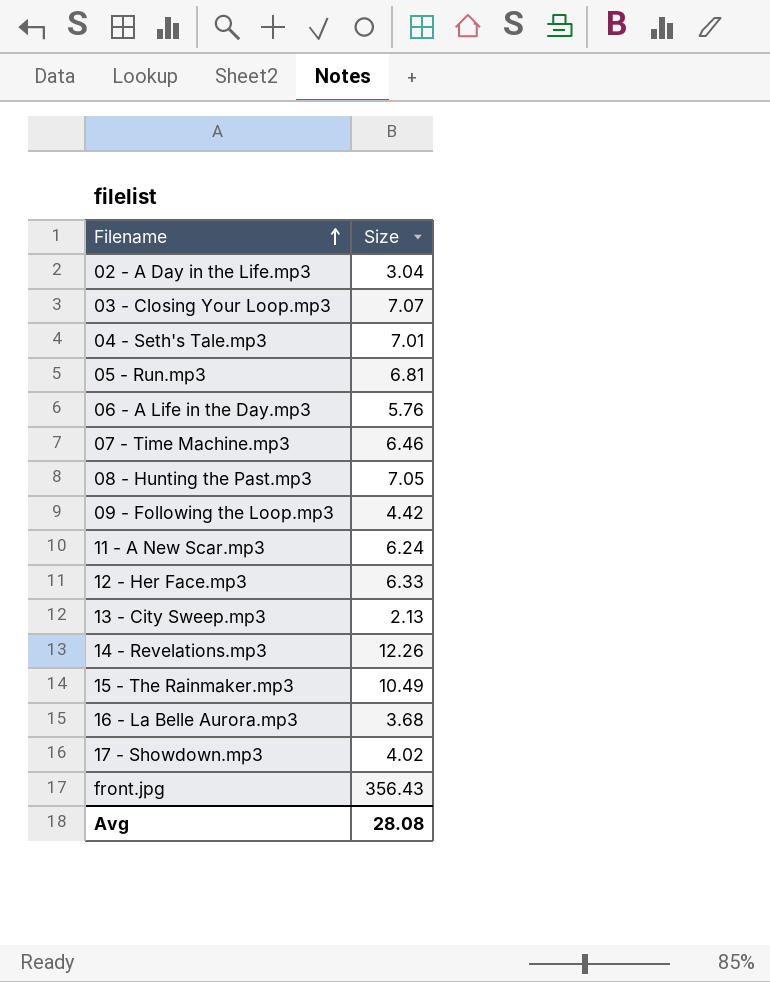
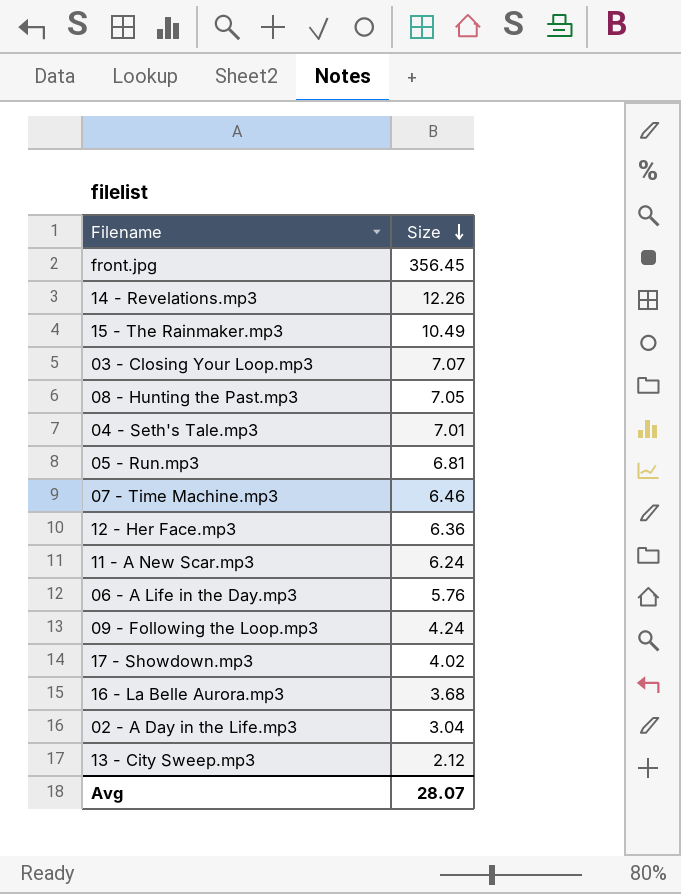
row order: Filename ascending -> Size descending
front.jpg | Size: 356.43 -> 356.45
12 - Her Face.mp3 | Size: 6.33 -> 6.36
09 - Following the Loop.mp3 | Size: 4.42 -> 4.24
13 - City Sweep.mp3 | Size: 2.13 -> 2.12
Avg | Size: 28.08 -> 28.07

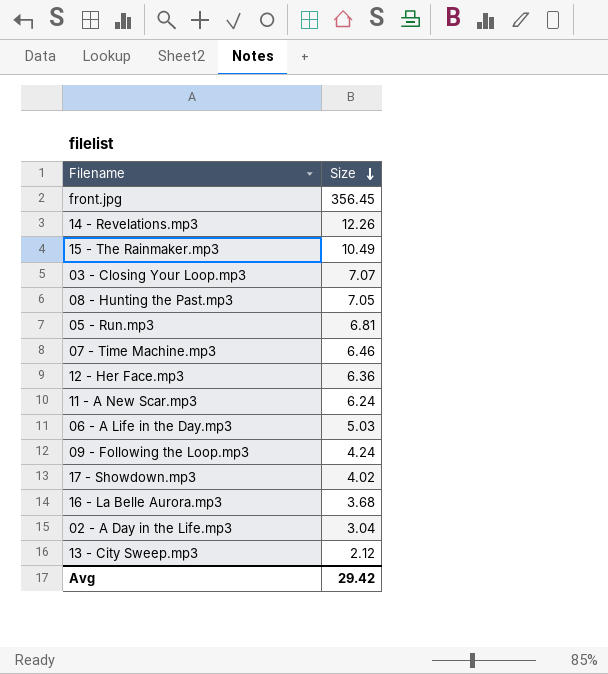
row 04 - Seth's Tale.mp3: 7.01 -> none
06 - A Life in the Day.mp3 | Size: 5.76 -> 5.03
Avg | Size: 28.07 -> 29.42

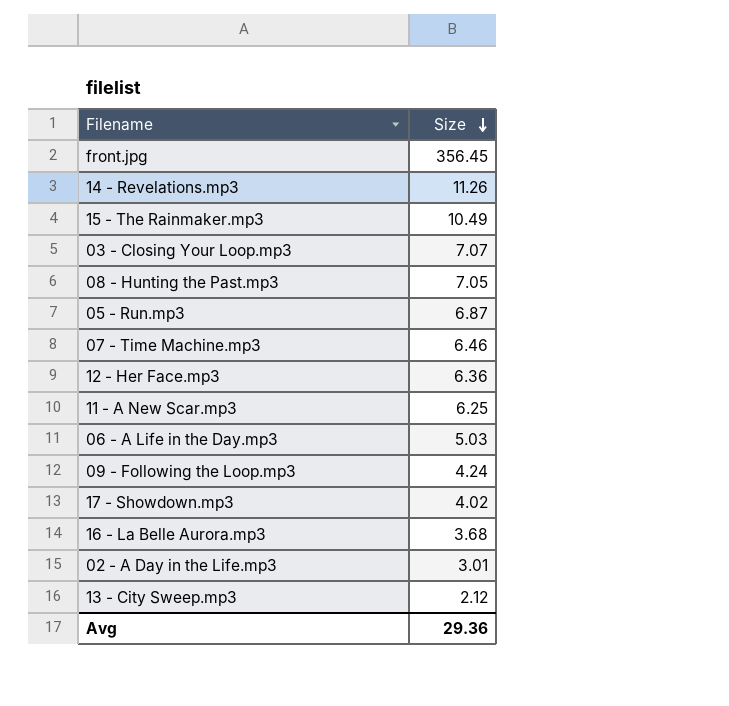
14 - Revelations.mp3 | Size: 12.26 -> 11.26
05 - Run.mp3 | Size: 6.81 -> 6.87
11 - A New Scar.mp3 | Size: 6.24 -> 6.25
02 - A Day in the Life.mp3 | Size: 3.04 -> 3.01
Avg | Size: 29.42 -> 29.36

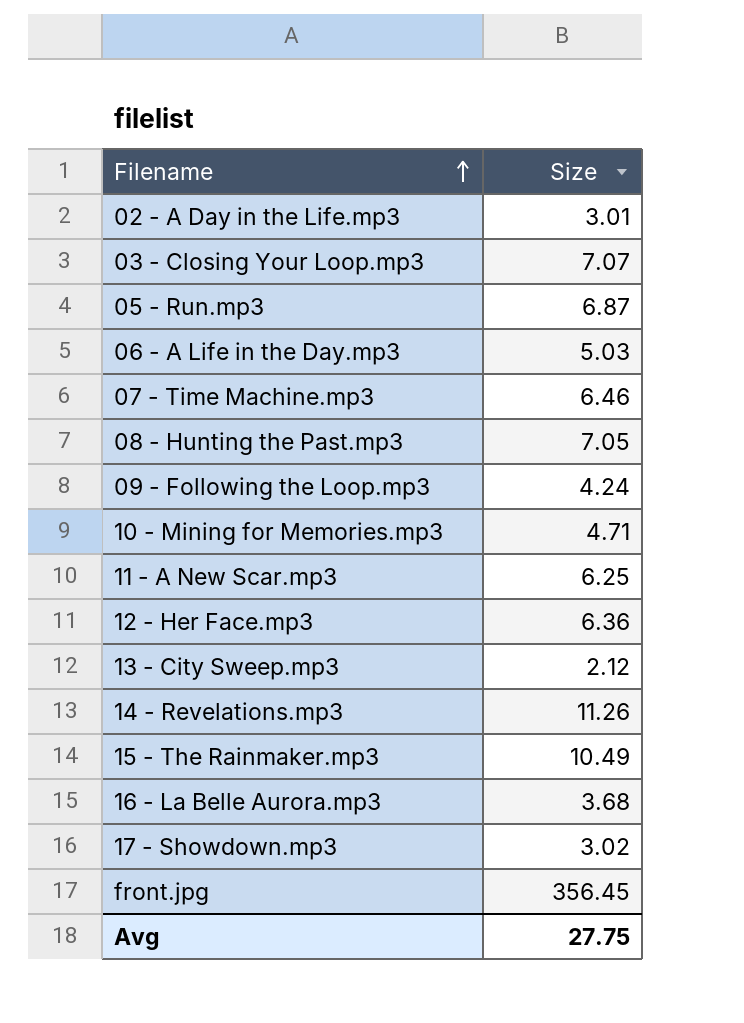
row order: Size descending -> Filename ascending
row 10 - Mining for Memories.mp3: none -> 4.71
17 - Showdown.mp3 | Size: 4.02 -> 3.02
Avg | Size: 29.36 -> 27.75

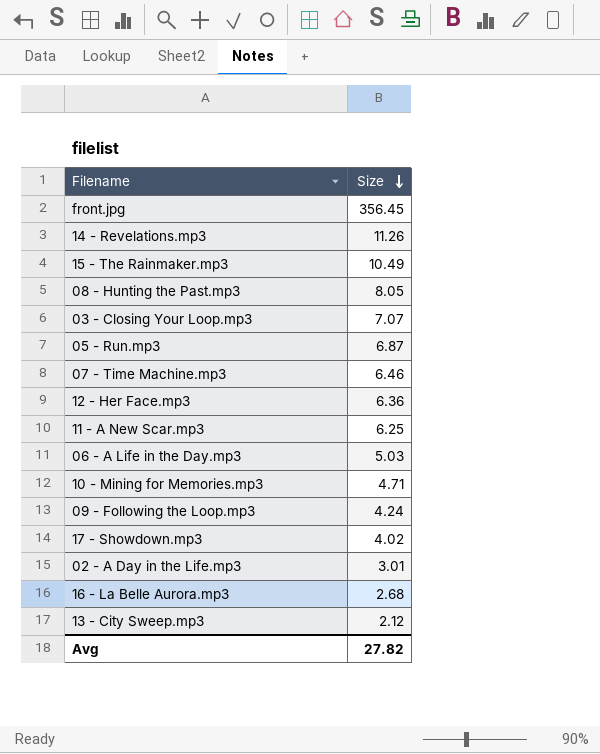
row order: Filename ascending -> Size descending
08 - Hunting the Past.mp3 | Size: 7.05 -> 8.05
17 - Showdown.mp3 | Size: 3.02 -> 4.02
16 - La Belle Aurora.mp3 | Size: 3.68 -> 2.68
Avg | Size: 27.75 -> 27.82

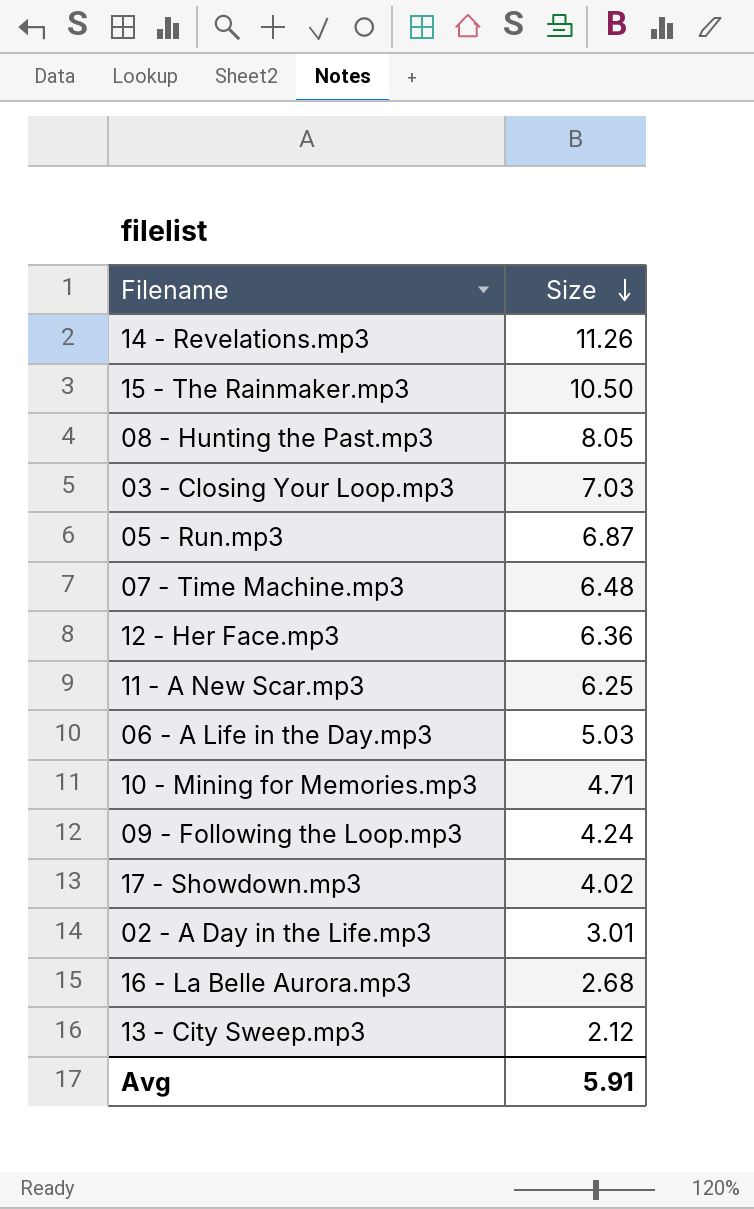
row front.jpg: 356.45 -> none
15 - The Rainmaker.mp3 | Size: 10.49 -> 10.50
03 - Closing Your Loop.mp3 | Size: 7.07 -> 7.03
07 - Time Machine.mp3 | Size: 6.46 -> 6.48
Avg | Size: 27.82 -> 5.91

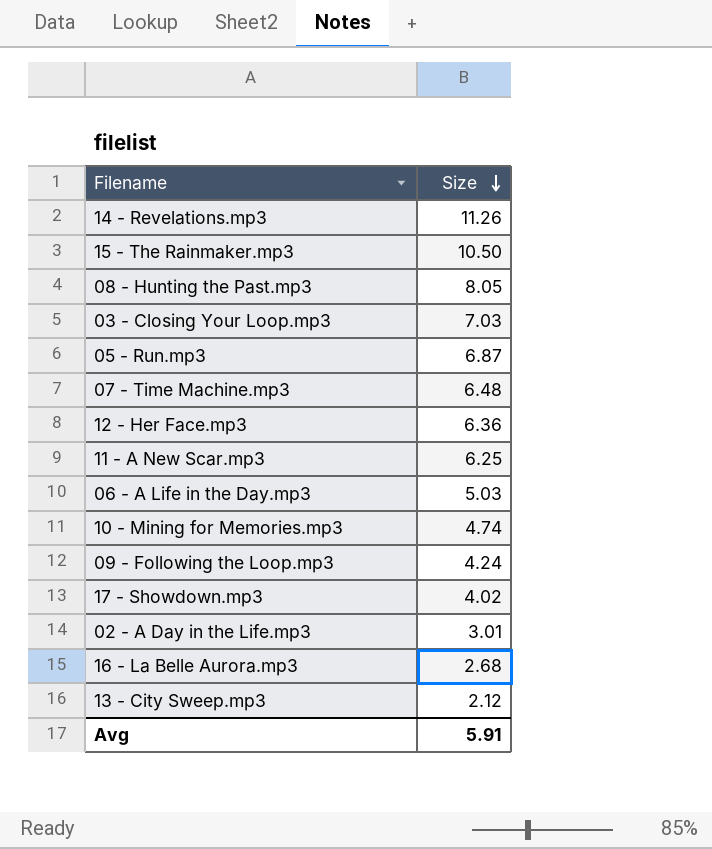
10 - Mining for Memories.mp3 | Size: 4.71 -> 4.74

